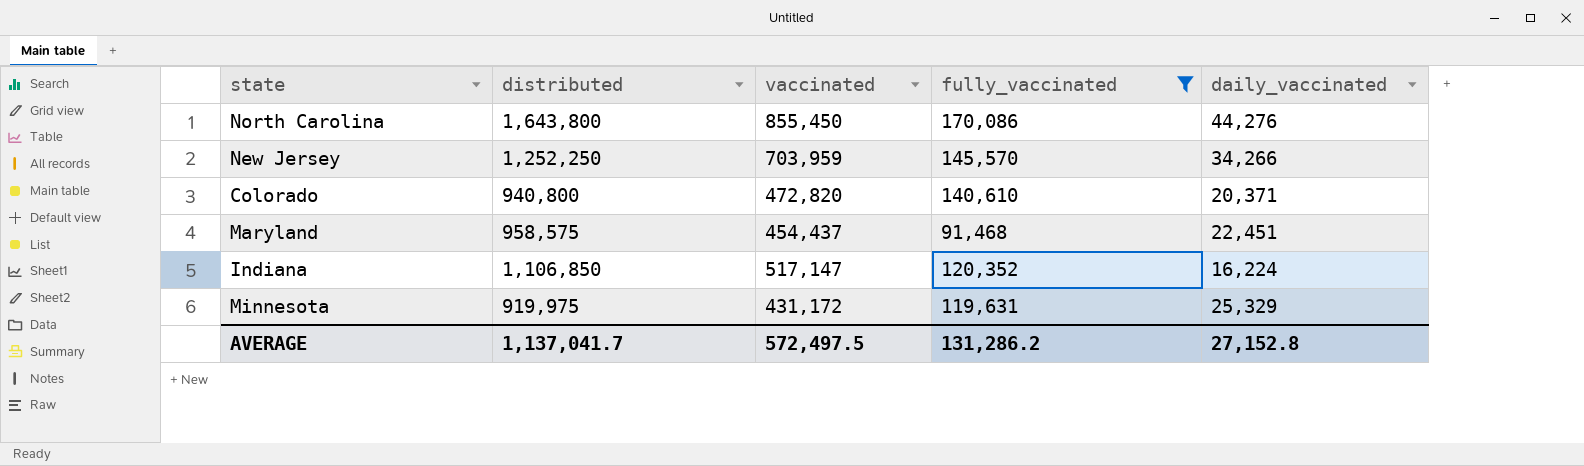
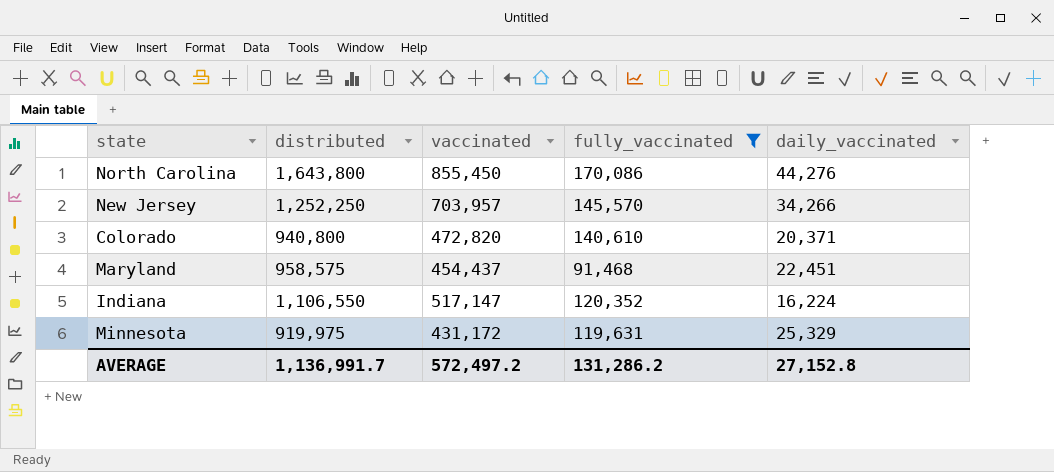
New Jersey | vaccinated: 703,959 -> 703,957
Indiana | distributed: 1,106,850 -> 1,106,550
AVERAGE | distributed: 1,137,041.7 -> 1,136,991.7
AVERAGE | vaccinated: 572,497.5 -> 572,497.2

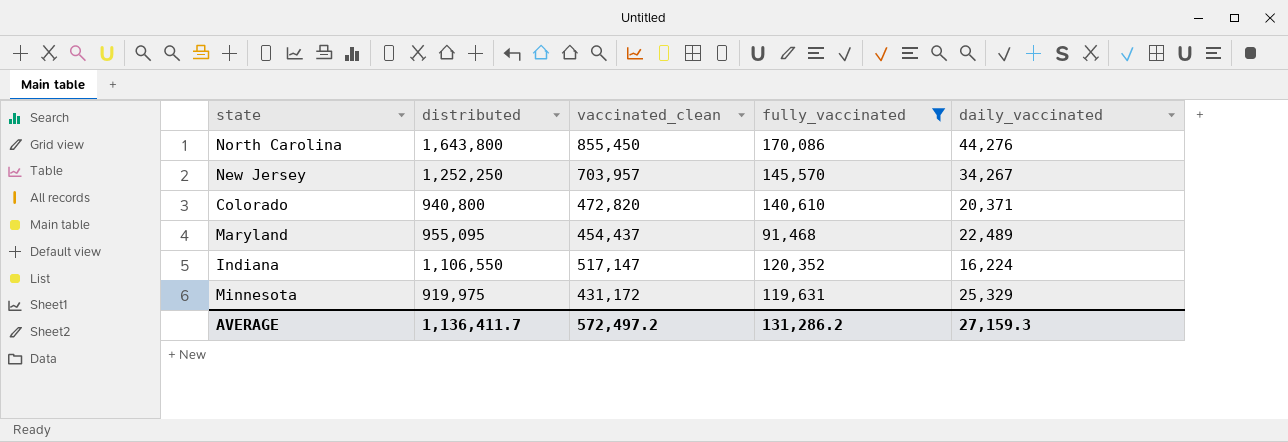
column name: vaccinated -> vaccinated_clean
New Jersey | daily_vaccinated: 34,266 -> 34,267
Maryland | distributed: 958,575 -> 955,095
Maryland | daily_vaccinated: 22,451 -> 22,489
AVERAGE | distributed: 1,136,991.7 -> 1,136,411.7
AVERAGE | daily_vaccinated: 27,152.8 -> 27,159.3

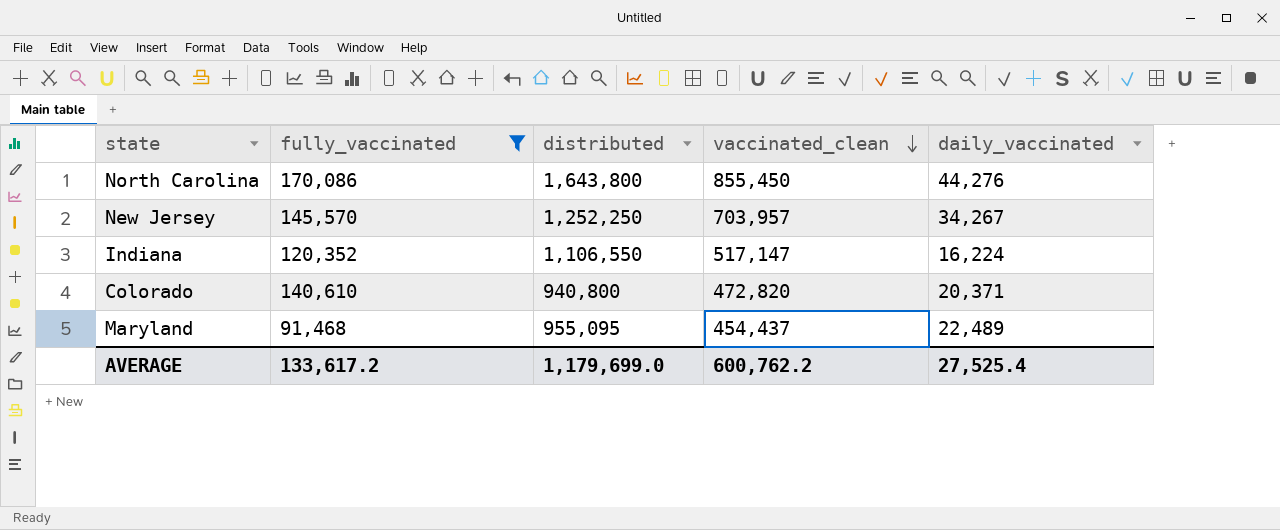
row order: none -> vaccinated_clean descending
column fully_vaccinated | position: 4 -> 2
row Minnesota: 919,975 | 431,172 | 119,631 | 25,329 -> none
AVERAGE | fully_vaccinated: 131,286.2 -> 133,617.2
AVERAGE | distributed: 1,136,411.7 -> 1,179,699.0
AVERAGE | vaccinated_clean: 572,497.2 -> 600,762.2
AVERAGE | daily_vaccinated: 27,159.3 -> 27,525.4

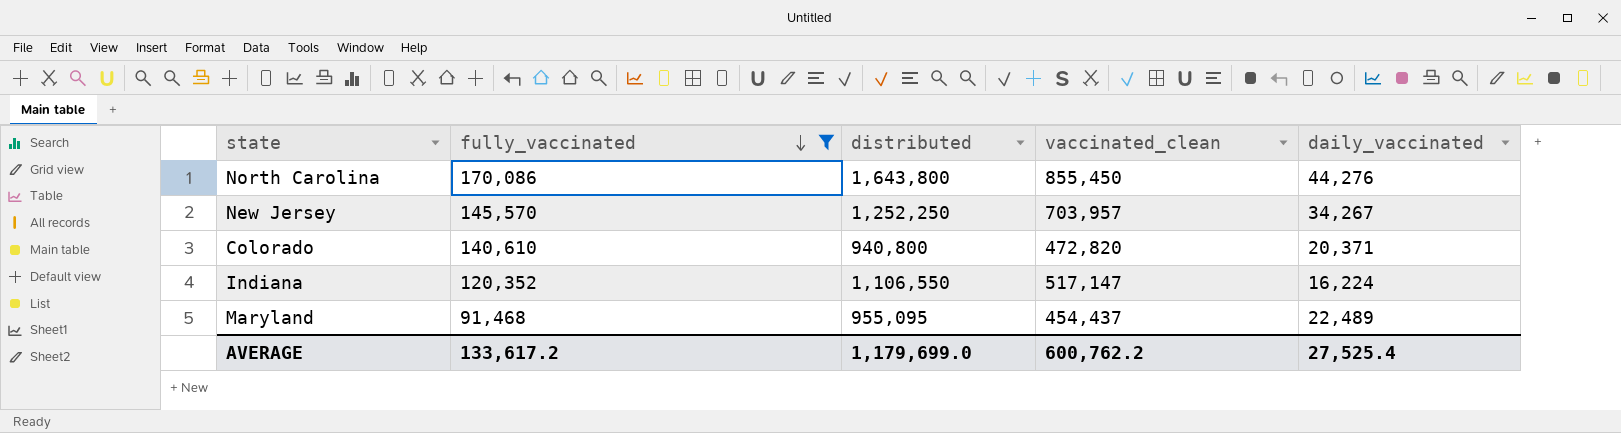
row order: vaccinated_clean descending -> fully_vaccinated descending

